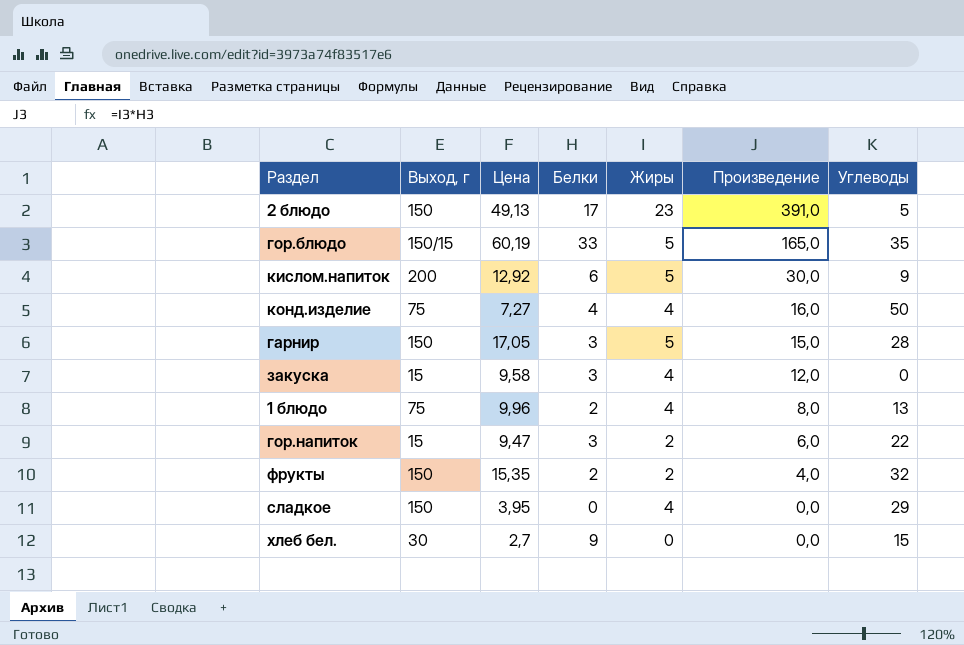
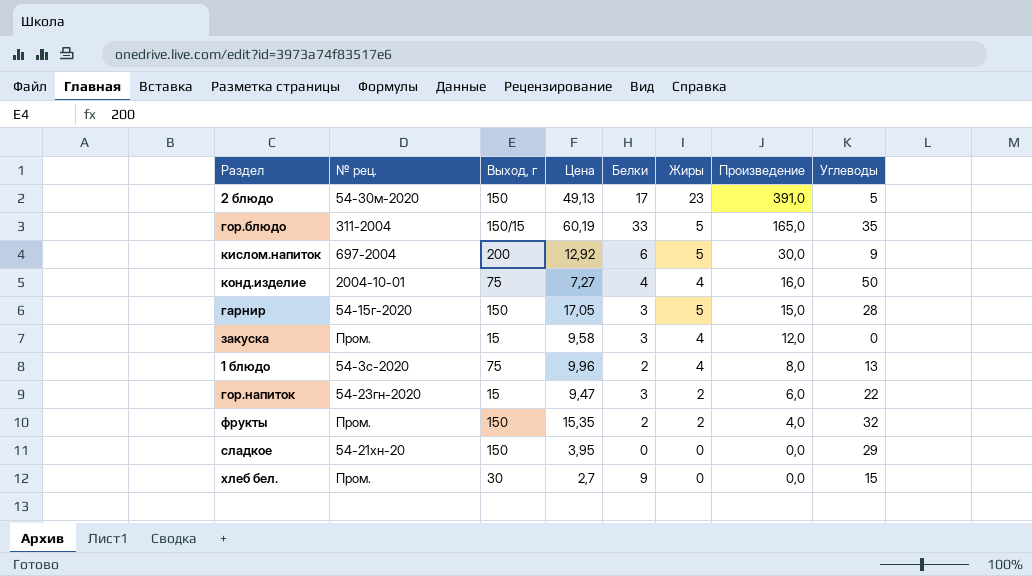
column № рец. | position: none -> 2
сладкое | Жиры: 4 -> 0

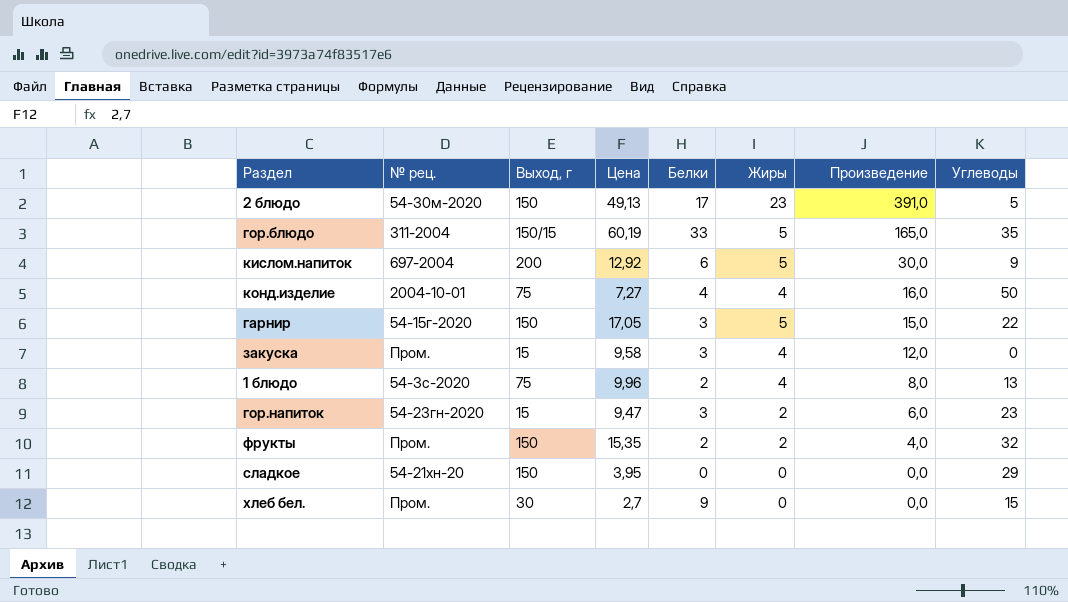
гарнир | Углеводы: 28 -> 22
гор.напиток | Углеводы: 22 -> 23

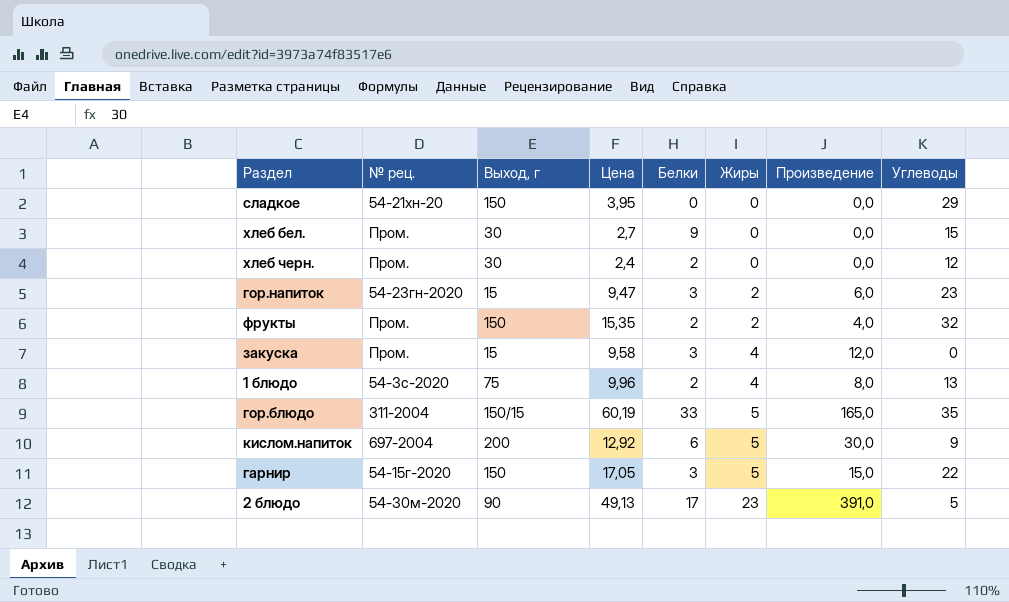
row order: Произведение descending -> Жиры ascending
row конд.изделие: 2004-10-01 | 75 | 7,27 | 4 | 4 | 16,0 | 50 -> none
row хлеб черн.: none -> Пром. | 30 | 2,4 | 2 | 0 | 0,0 | 12
2 блюдо | Выход, г: 150 -> 90

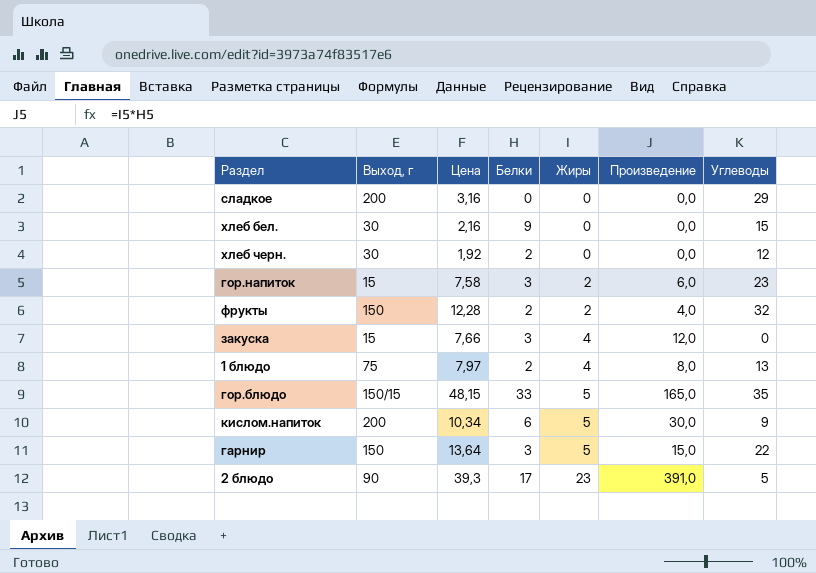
column № рец. | position: 2 -> none
сладкое | Выход, г: 150 -> 200
сладкое | Цена: 3,95 -> 3,16
хлеб бел. | Цена: 2,7 -> 2,16
хлеб черн. | Цена: 2,4 -> 1,92
гор.напиток | Цена: 9,47 -> 7,58
фрукты | Цена: 15,35 -> 12,28
закуска | Цена: 9,58 -> 7,66
1 блюдо | Цена: 9,96 -> 7,97
гор.блюдо | Цена: 60,19 -> 48,15
кислом.напиток | Цена: 12,92 -> 10,34
гарнир | Цена: 17,05 -> 13,64
2 блюдо | Цена: 49,13 -> 39,3

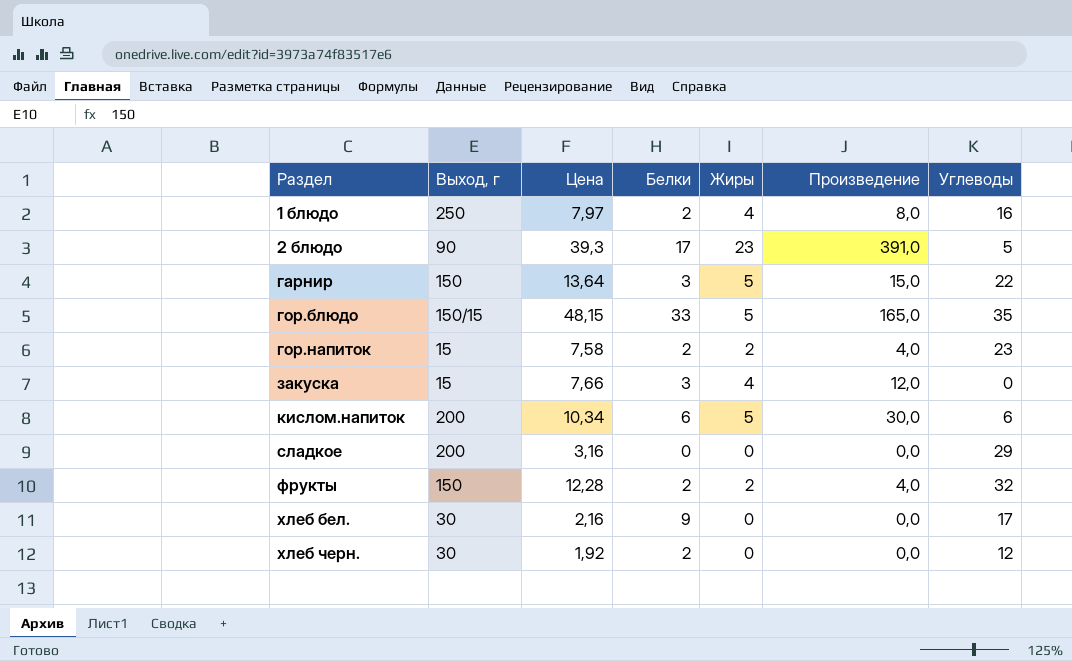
row order: Жиры ascending -> Раздел ascending
1 блюдо | Выход, г: 75 -> 250
1 блюдо | Углеводы: 13 -> 16
гор.напиток | Белки: 3 -> 2
гор.напиток | Произведение: 6,0 -> 4,0
кислом.напиток | Углеводы: 9 -> 6
хлеб бел. | Углеводы: 15 -> 17

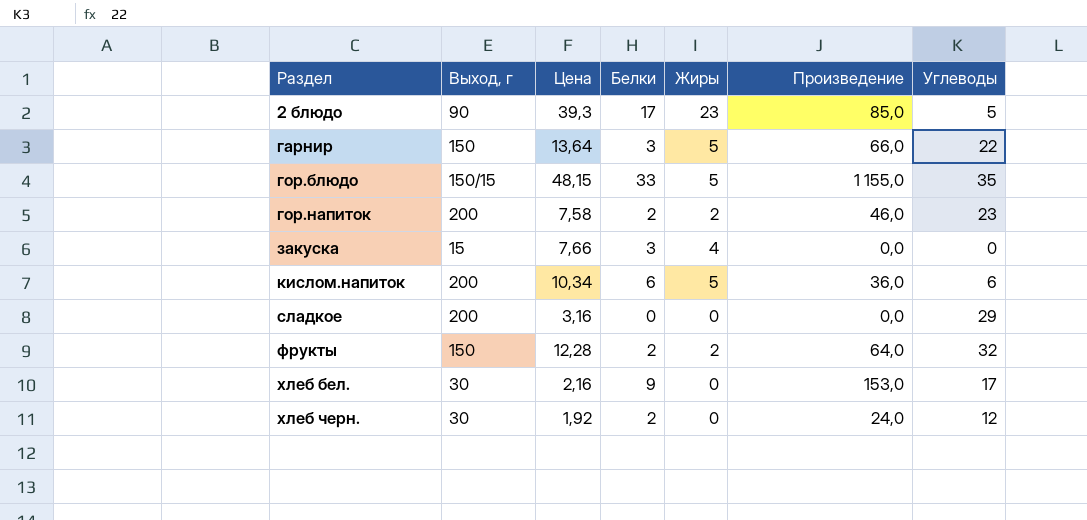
column Произведение | formula: [Белки] * [Жиры] -> [Белки] * [Углеводы]
row 1 блюдо: 250 | 7,97 | 2 | 4 | 8,0 | 16 -> none
гор.напиток | Выход, г: 15 -> 200

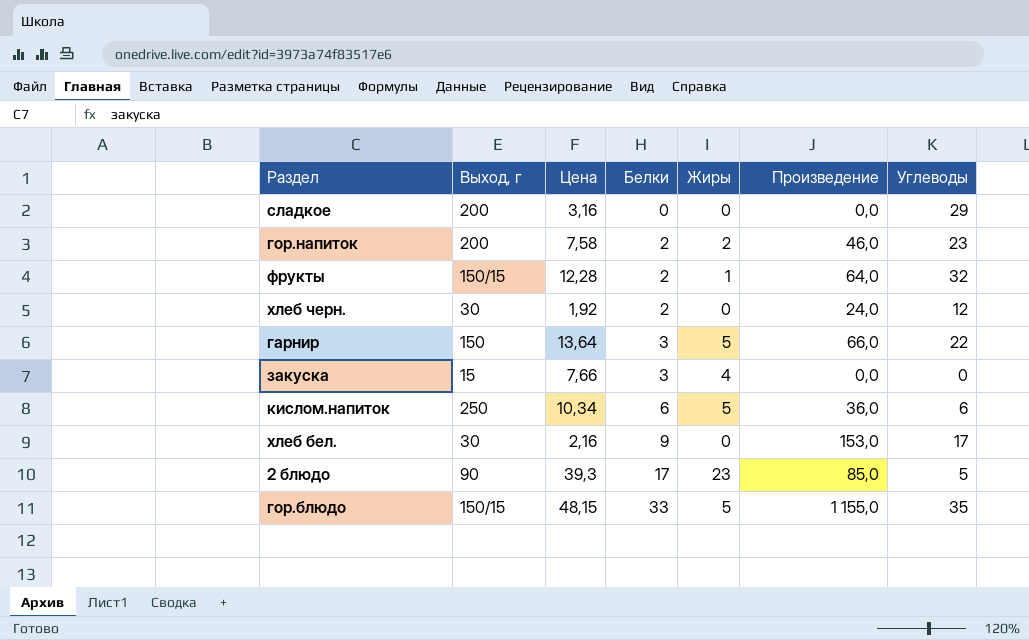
row order: Раздел ascending -> Белки ascending
фрукты | Выход, г: 150 -> 150/15
фрукты | Жиры: 2 -> 1
кислом.напиток | Выход, г: 200 -> 250

